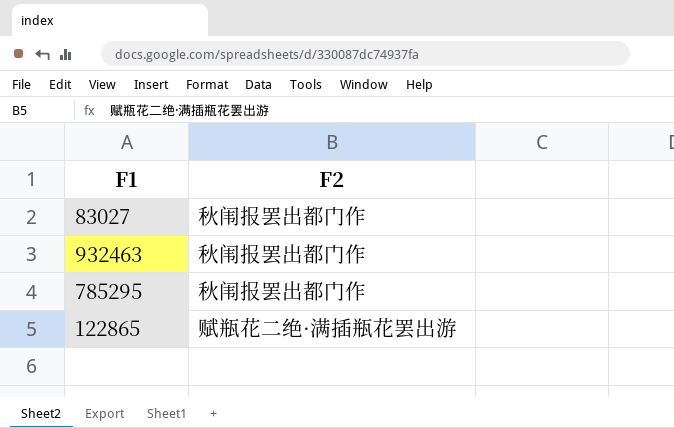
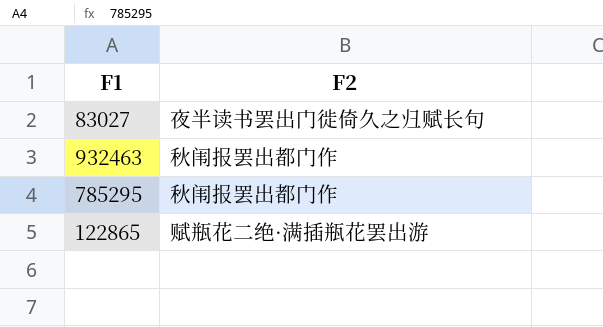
83027 | F2: 秋闱报罢出都门作 -> 夜半读书罢出门徙倚久之归赋长句

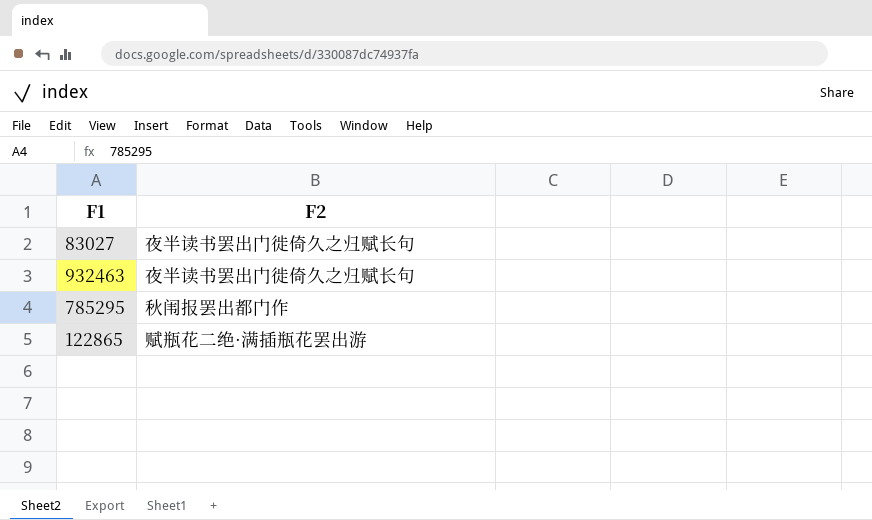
932463 | F2: 秋闱报罢出都门作 -> 夜半读书罢出门徙倚久之归赋长句

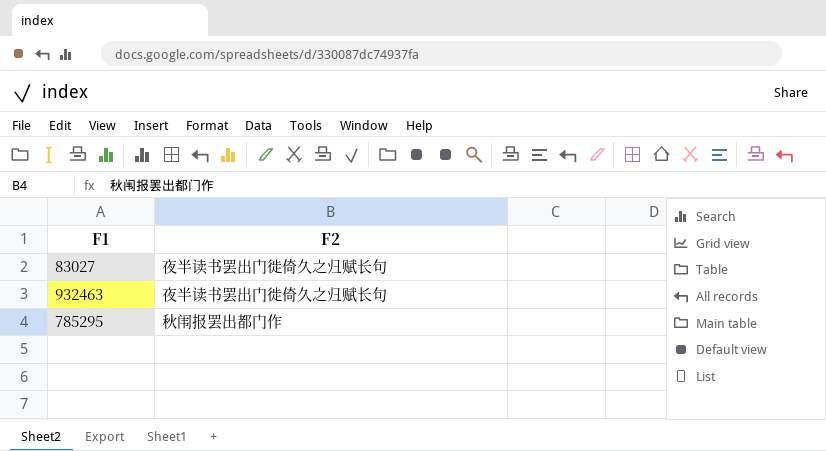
row 122865: 赋瓶花二绝·满插瓶花罢出游 -> none

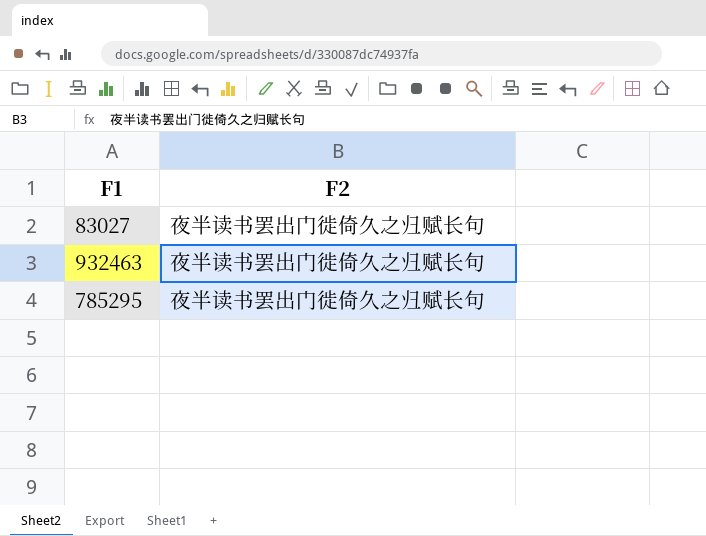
785295 | F2: 秋闱报罢出都门作 -> 夜半读书罢出门徙倚久之归赋长句

